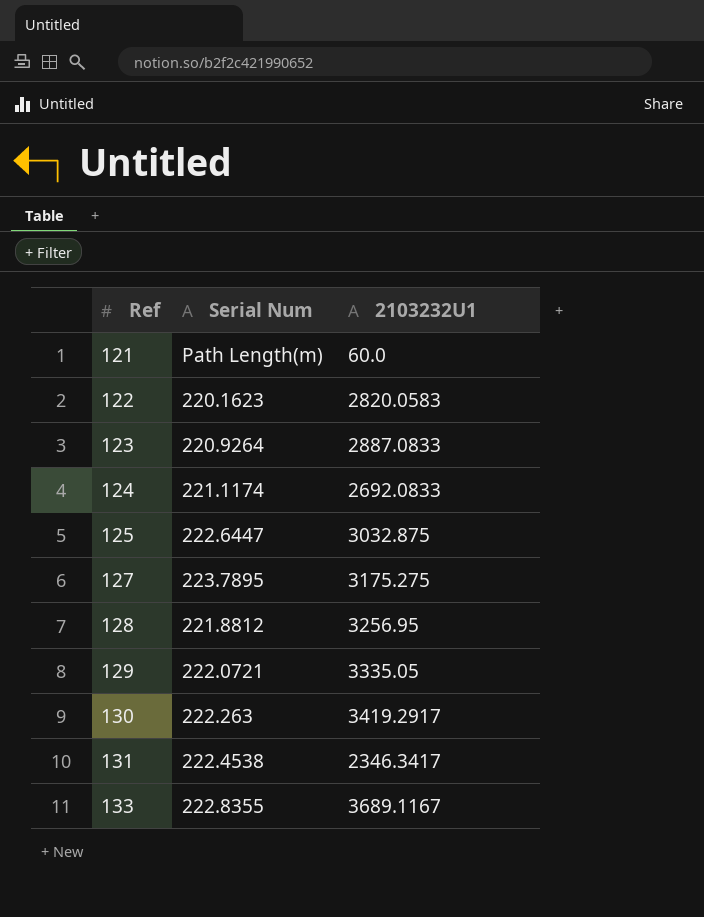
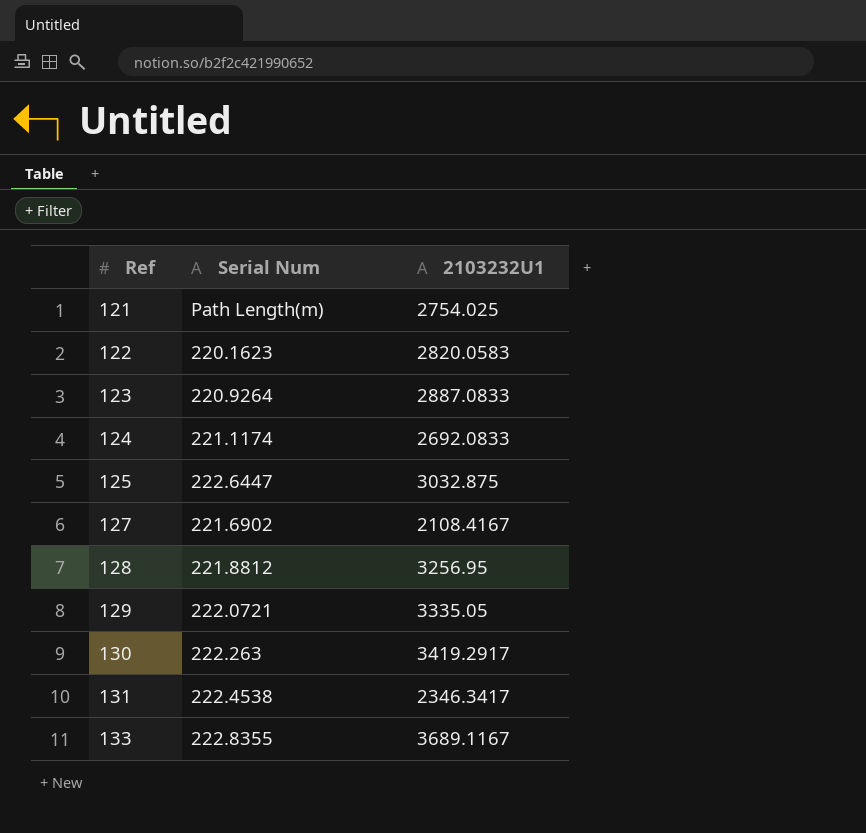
121 | 2103232U1: 60.0 -> 2754.025
127 | Serial Num: 223.7895 -> 221.6902
127 | 2103232U1: 3175.275 -> 2108.4167

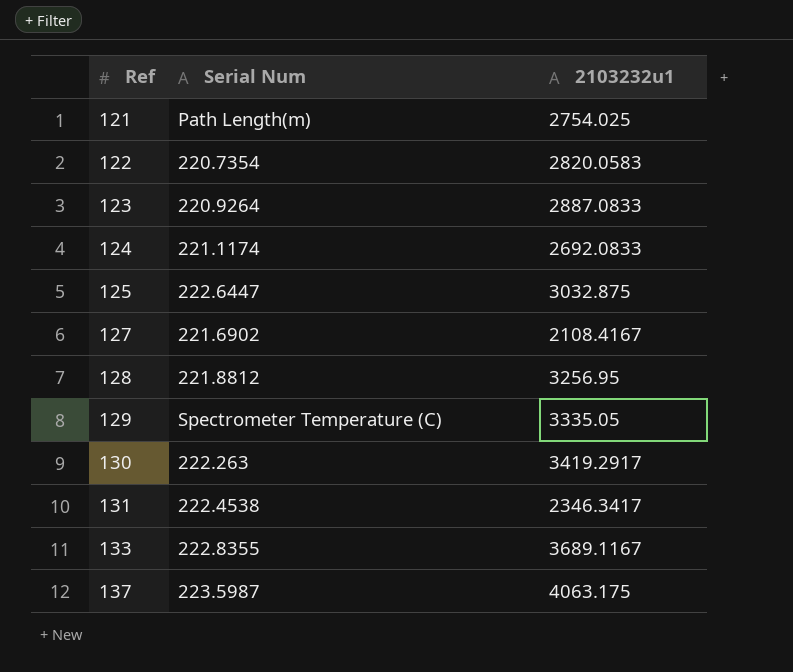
column name: 2103232U1 -> 2103232u1
122 | Serial Num: 220.1623 -> 220.7354
129 | Serial Num: 222.0721 -> Spectrometer Temperature (C)
row 137: none -> 223.5987 | 4063.175

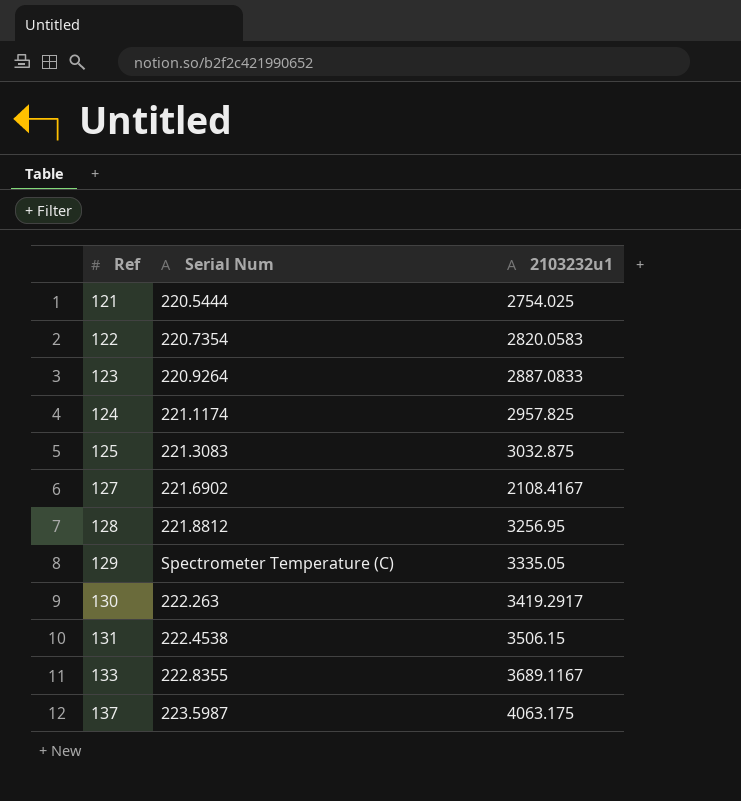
121 | Serial Num: Path Length(m) -> 220.5444
124 | 2103232u1: 2692.0833 -> 2957.825
125 | Serial Num: 222.6447 -> 221.3083
131 | 2103232u1: 2346.3417 -> 3506.15

